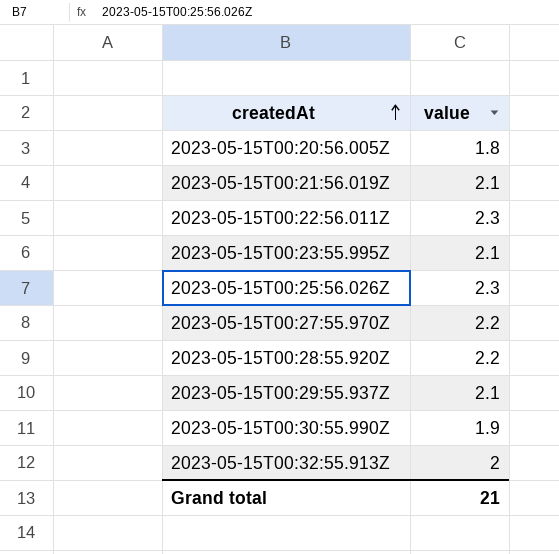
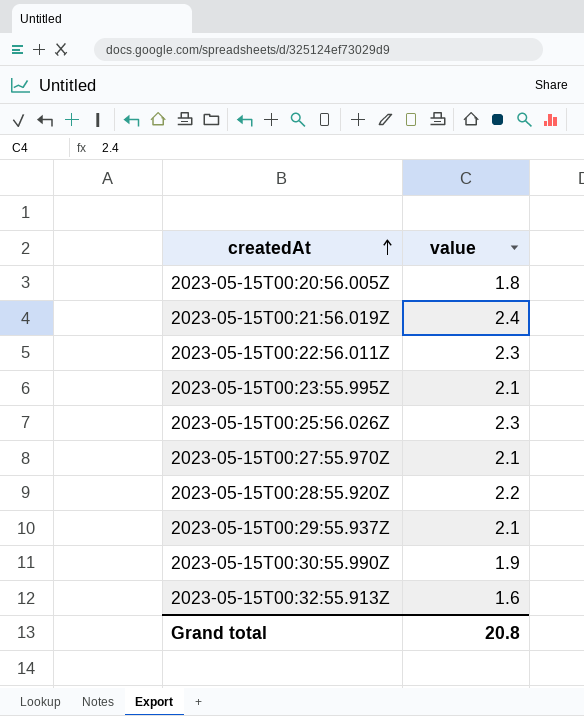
2023-05-15T00:21:56.019Z | value: 2.1 -> 2.4
2023-05-15T00:27:55.970Z | value: 2.2 -> 2.1
2023-05-15T00:32:55.913Z | value: 2 -> 1.6
Grand total | value: 21 -> 20.8

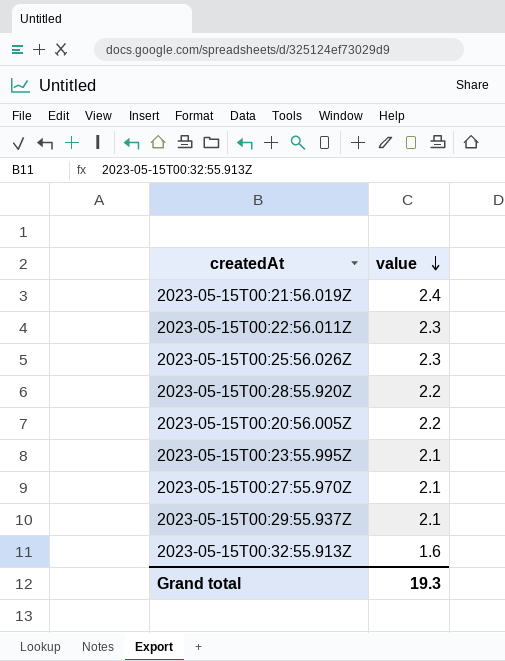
row order: createdAt ascending -> value descending
row 2023-05-15T00:30:55.990Z: 1.9 -> none
2023-05-15T00:20:56.005Z | value: 1.8 -> 2.2
Grand total | value: 20.8 -> 19.3

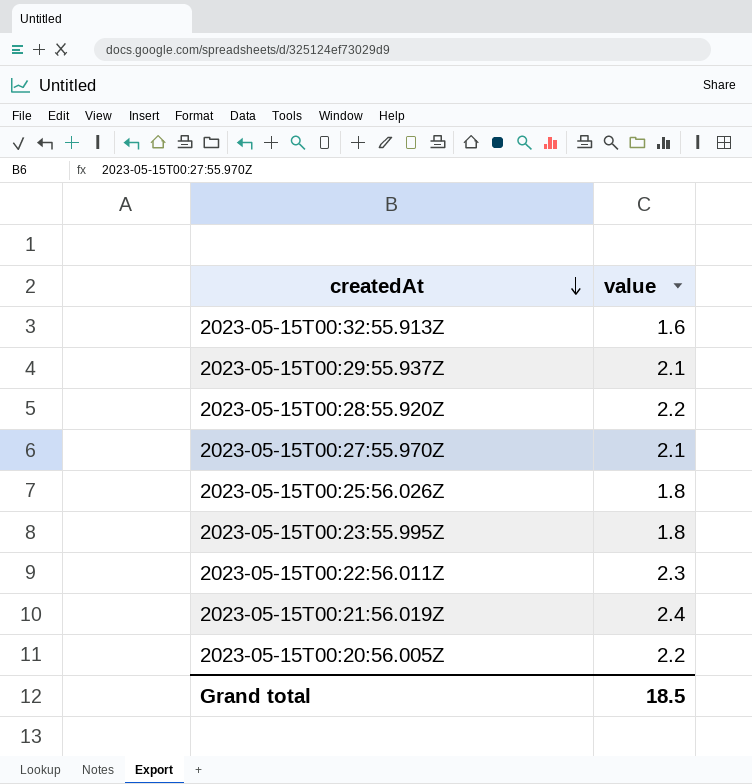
row order: value descending -> createdAt descending
2023-05-15T00:25:56.026Z | value: 2.3 -> 1.8
2023-05-15T00:23:55.995Z | value: 2.1 -> 1.8
Grand total | value: 19.3 -> 18.5

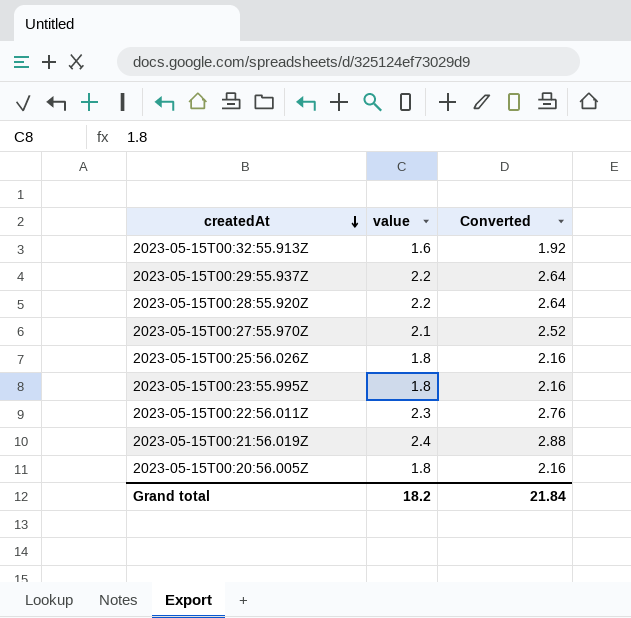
column Converted | formula: none -> [value] * 1.2
2023-05-15T00:29:55.937Z | value: 2.1 -> 2.2
2023-05-15T00:20:56.005Z | value: 2.2 -> 1.8
Grand total | value: 18.5 -> 18.2

